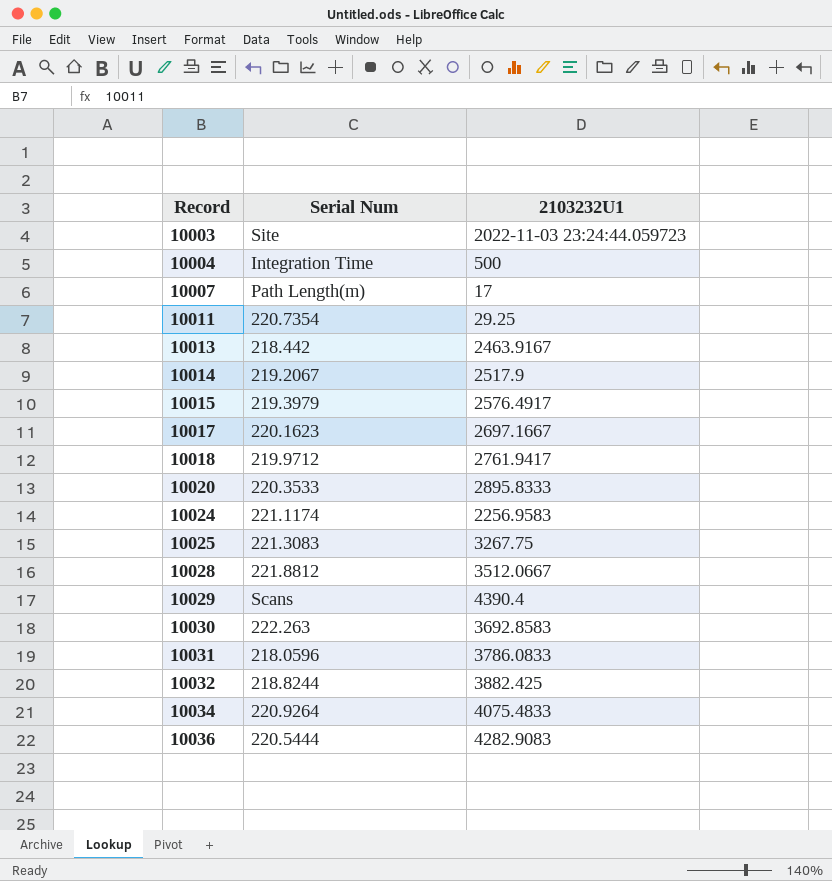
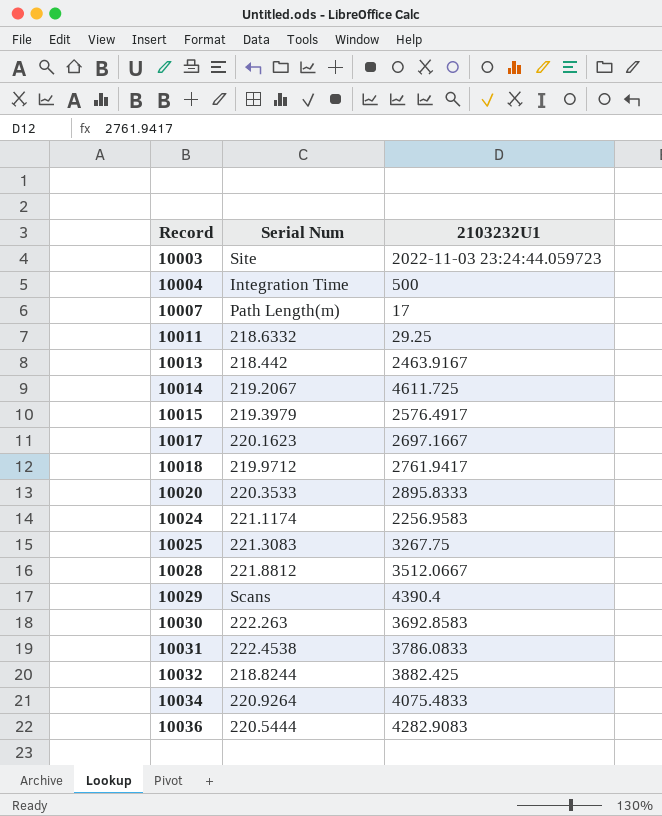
10011 | Serial Num: 220.7354 -> 218.6332
10014 | 2103232U1: 2517.9 -> 4611.725
10031 | Serial Num: 218.0596 -> 222.4538

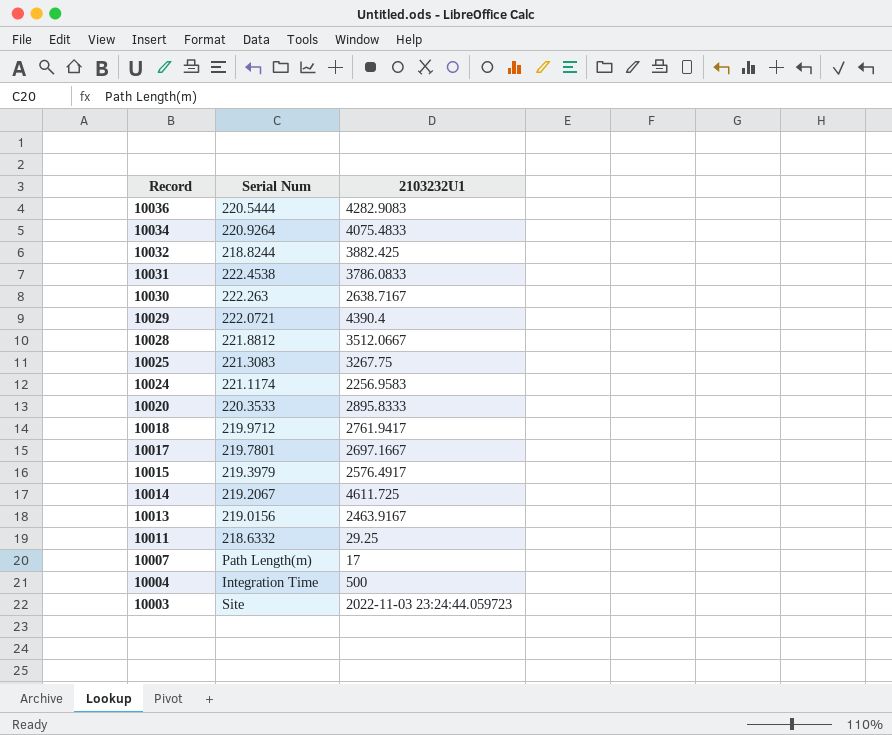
row order: Record ascending -> Record descending
10030 | 2103232U1: 3692.8583 -> 2638.7167
10029 | Serial Num: Scans -> 222.0721
10017 | Serial Num: 220.1623 -> 219.7801
10013 | Serial Num: 218.442 -> 219.0156

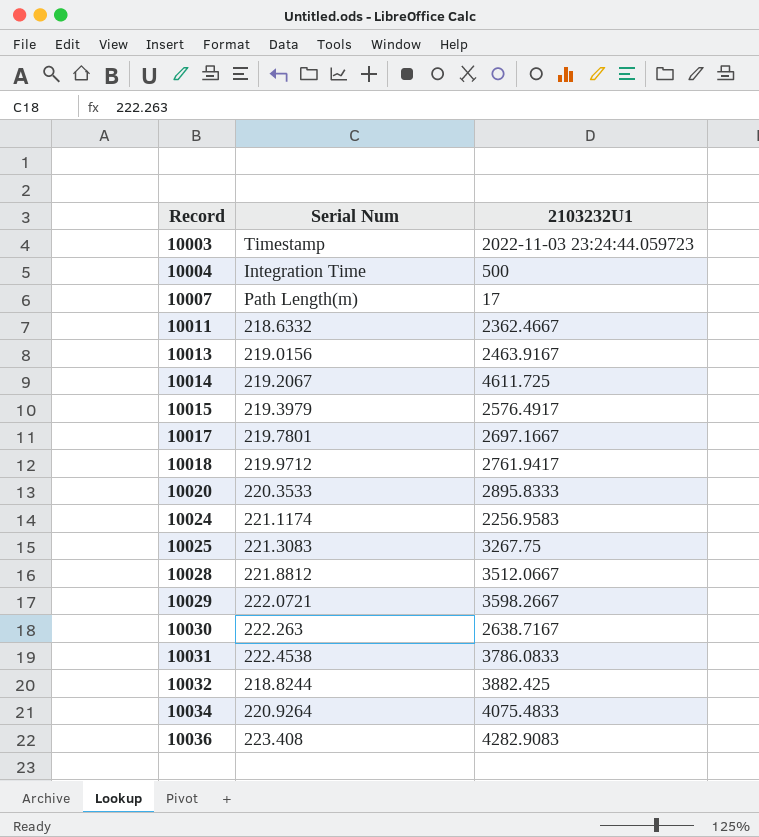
row order: Record descending -> Record ascending
10003 | Serial Num: Site -> Timestamp
10011 | 2103232U1: 29.25 -> 2362.4667
10029 | 2103232U1: 4390.4 -> 3598.2667
10036 | Serial Num: 220.5444 -> 223.408

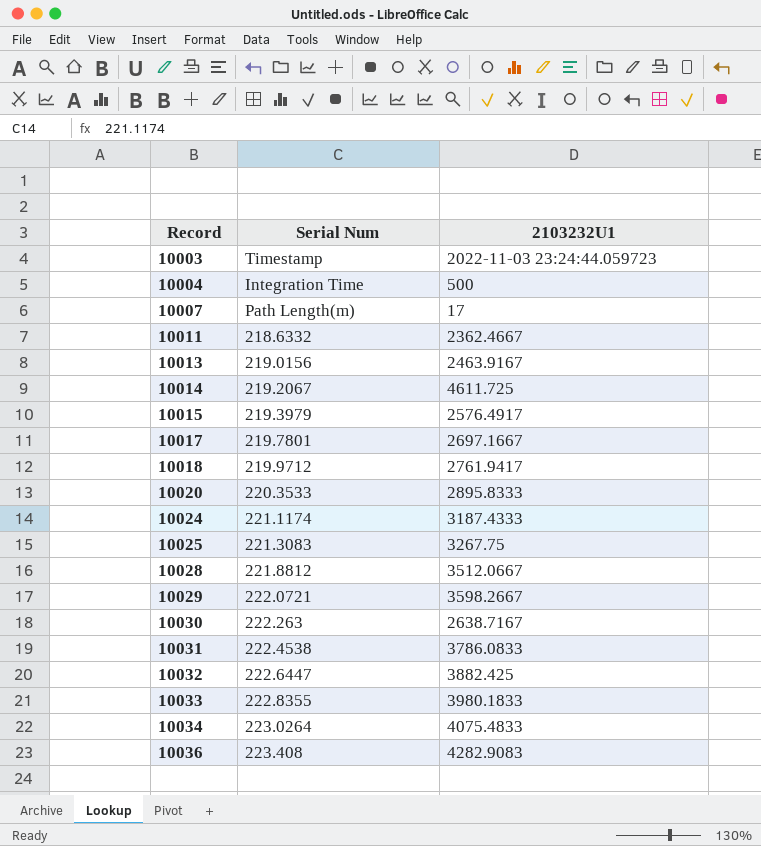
10024 | 2103232U1: 2256.9583 -> 3187.4333
10032 | Serial Num: 218.8244 -> 222.6447
row 10033: none -> 222.8355 | 3980.1833
10034 | Serial Num: 220.9264 -> 223.0264

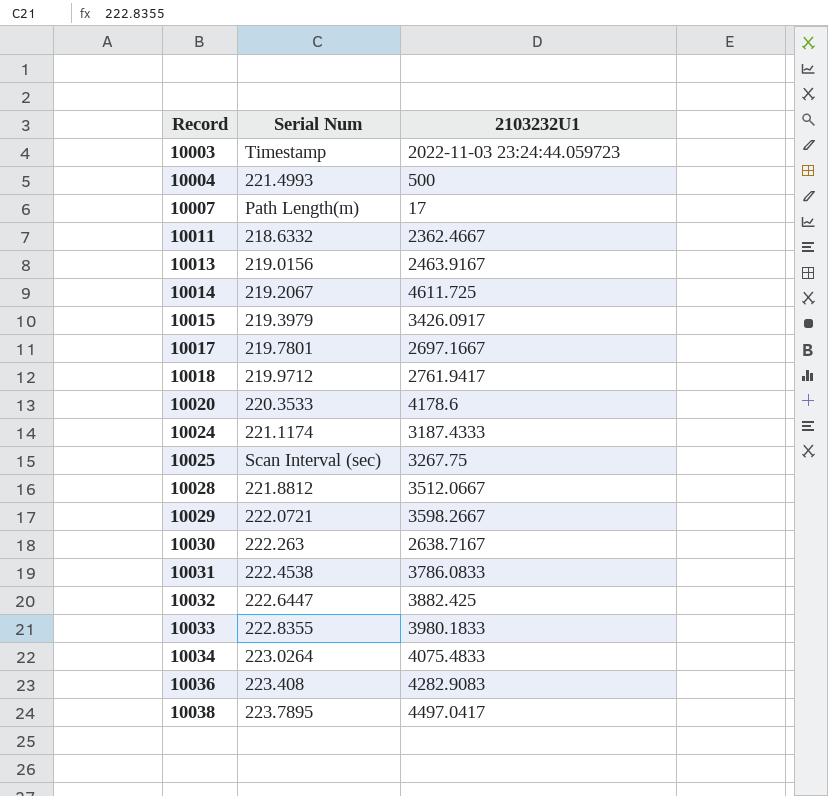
10004 | Serial Num: Integration Time -> 221.4993
10015 | 2103232U1: 2576.4917 -> 3426.0917
10020 | 2103232U1: 2895.8333 -> 4178.6
10025 | Serial Num: 221.3083 -> Scan Interval (sec)
row 10038: none -> 223.7895 | 4497.0417

